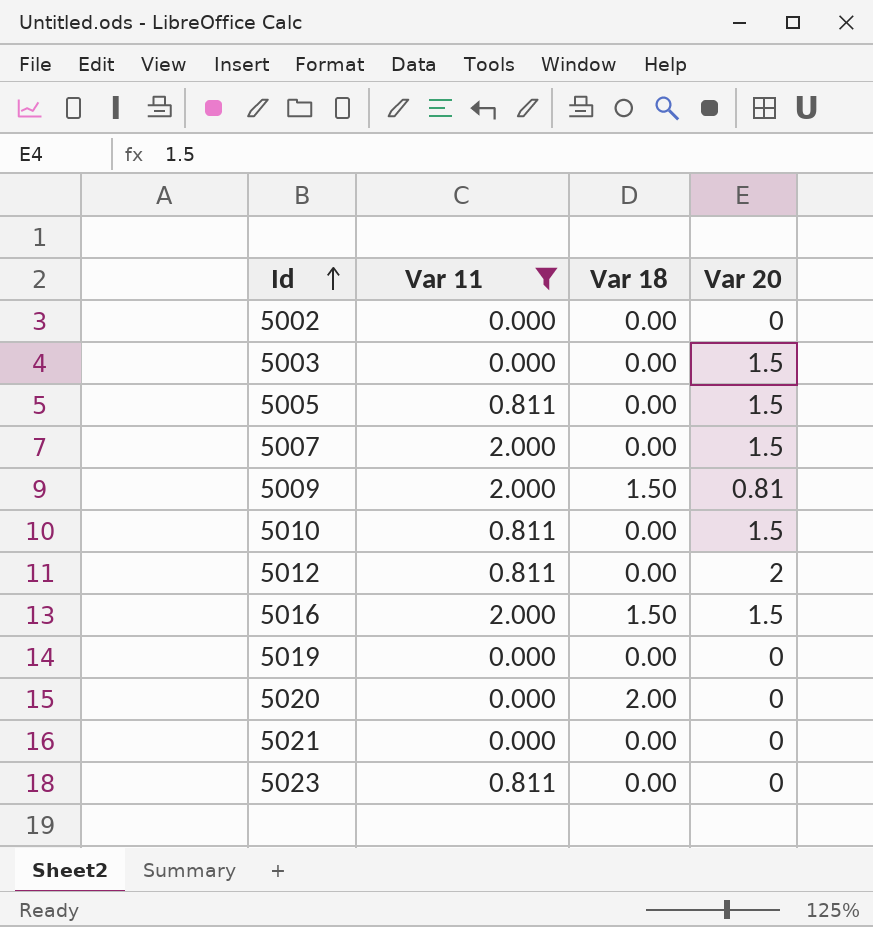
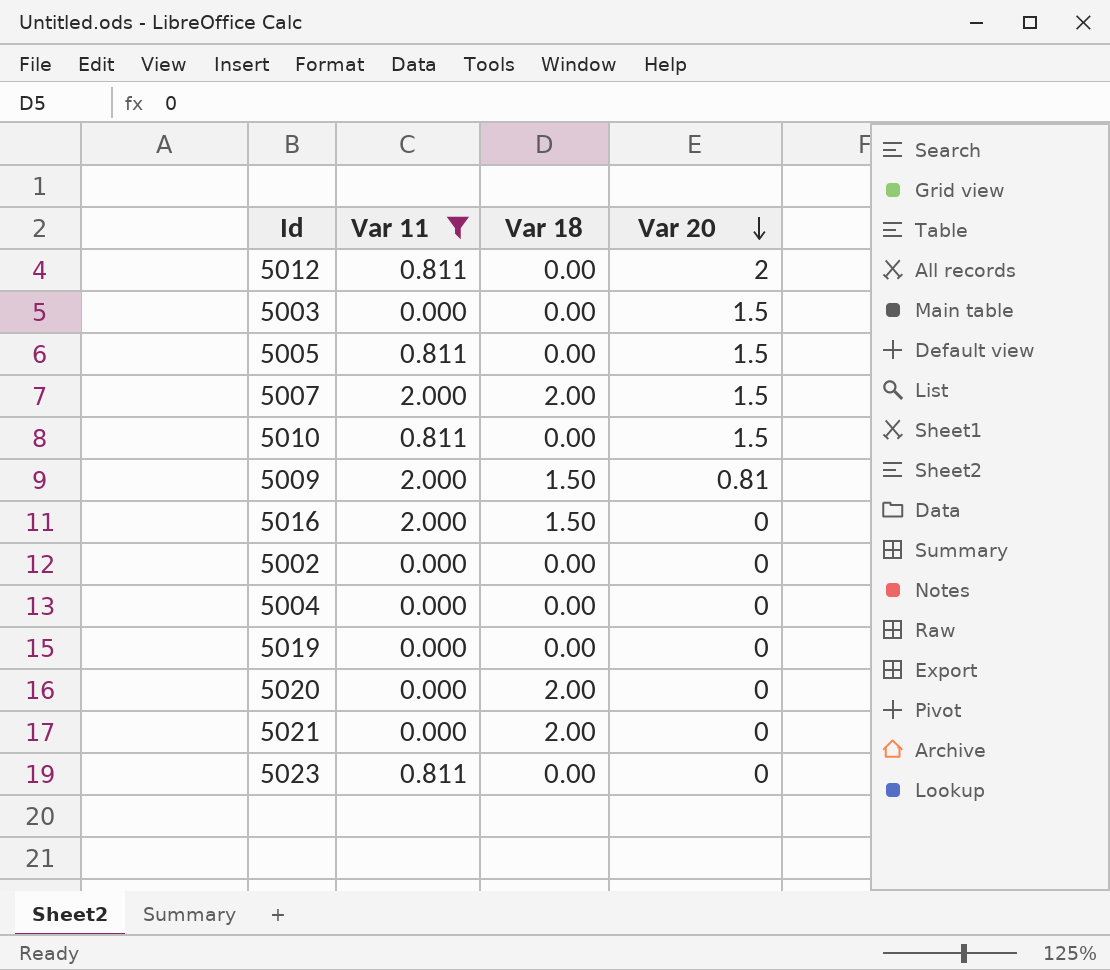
row order: Id ascending -> Var 20 descending
5007 | Var 18: 0.00 -> 2.00
5016 | Var 20: 1.5 -> 0
row 5004: none -> 0.000 | 0.00 | 0
5021 | Var 18: 0.00 -> 2.00

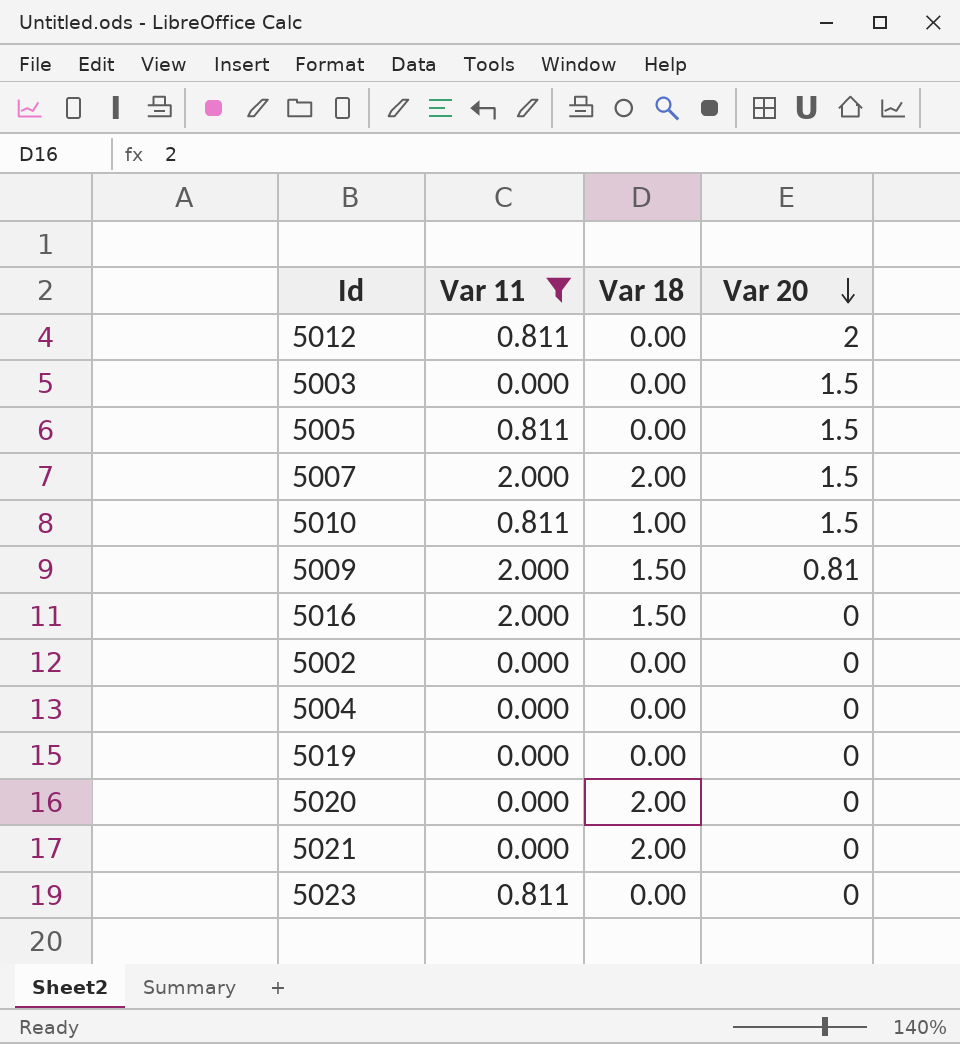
5010 | Var 18: 0.00 -> 1.00

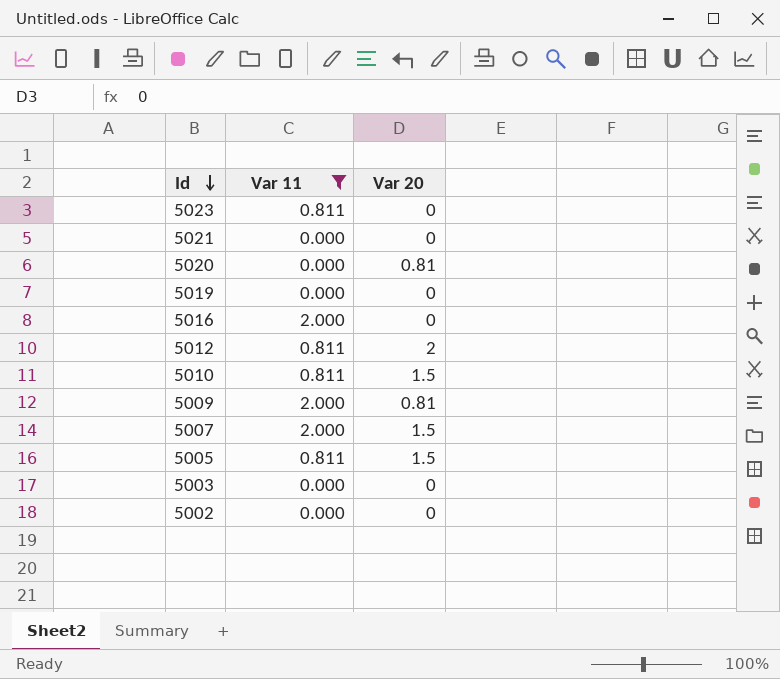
row order: Var 20 descending -> Id descending
column Var 18 | position: 3 -> none
row 5004: 0.000 | 0.00 | 0 -> none
5020 | Var 20: 0 -> 0.81
5003 | Var 20: 1.5 -> 0

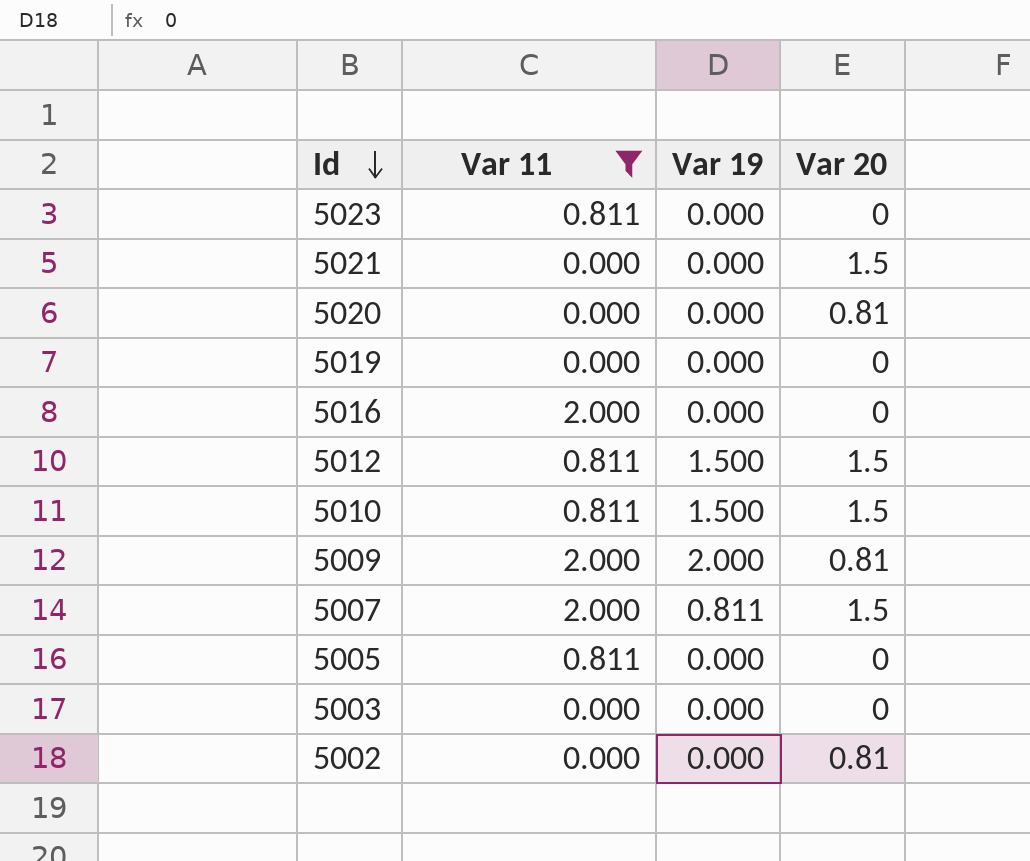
column Var 19 | position: none -> 3
5021 | Var 20: 0 -> 1.5
5012 | Var 20: 2 -> 1.5
5005 | Var 20: 1.5 -> 0
5002 | Var 20: 0 -> 0.81

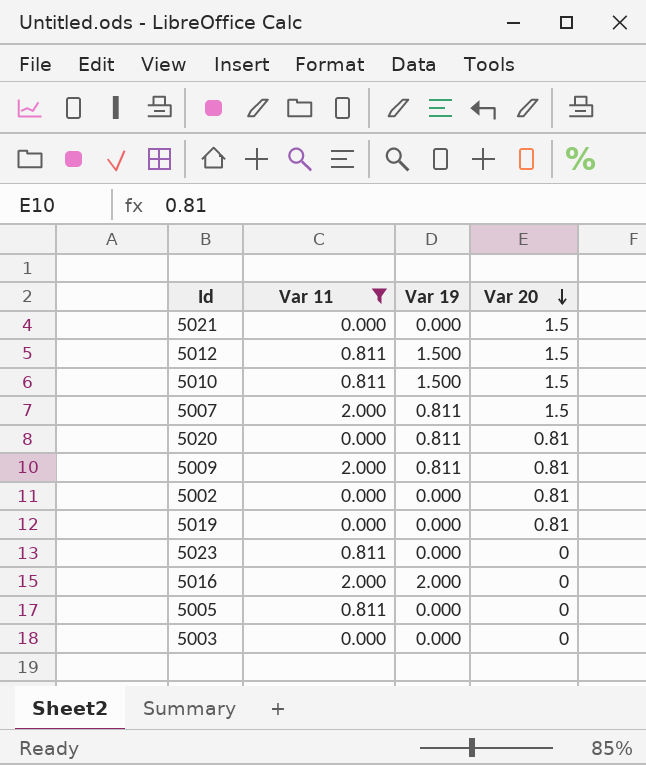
row order: Id descending -> Var 20 descending
5020 | Var 19: 0.000 -> 0.811
5009 | Var 19: 2.000 -> 0.811
5019 | Var 20: 0 -> 0.81
5016 | Var 19: 0.000 -> 2.000

